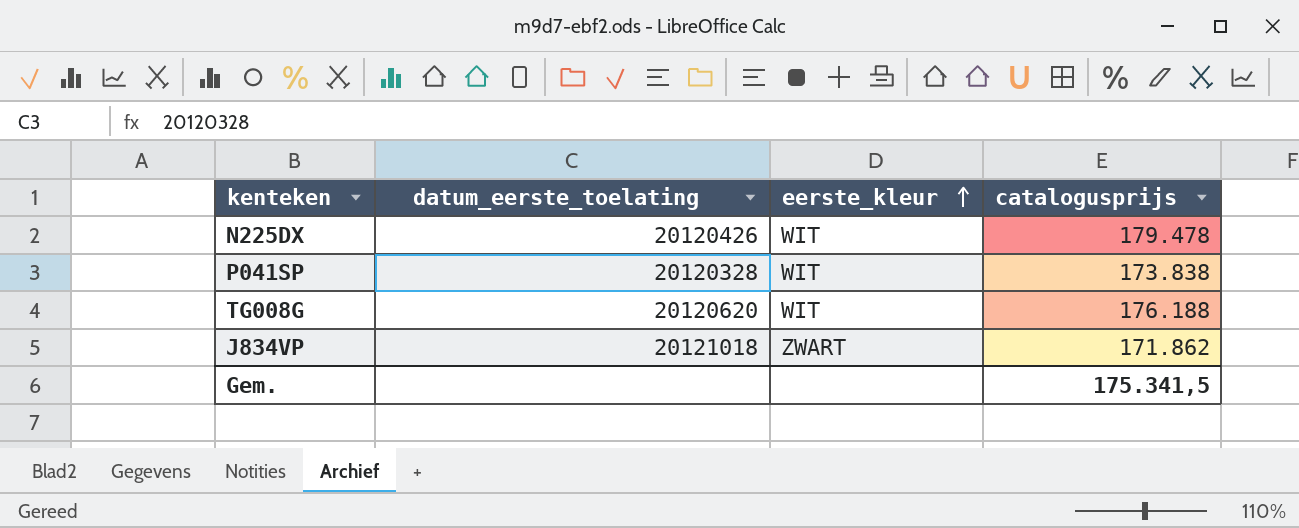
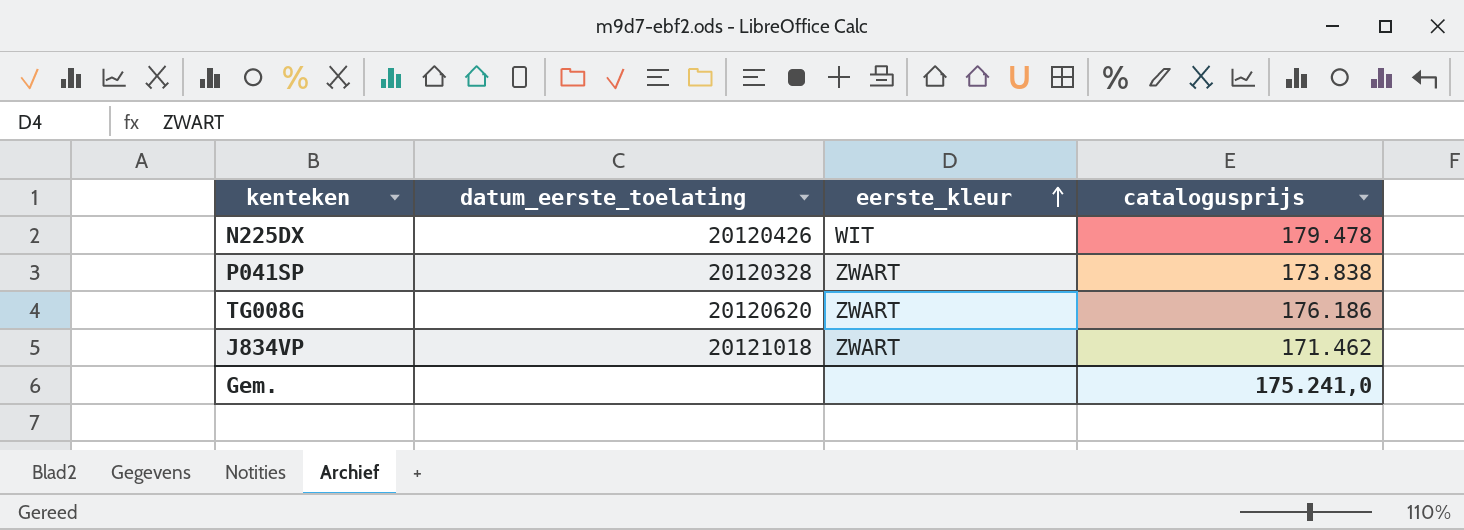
P041SP | eerste_kleur: WIT -> ZWART
TG008G | eerste_kleur: WIT -> ZWART
TG008G | catalogusprijs: 176.188 -> 176.186
J834VP | catalogusprijs: 171.862 -> 171.462
Gem. | catalogusprijs: 175.341,5 -> 175.241,0

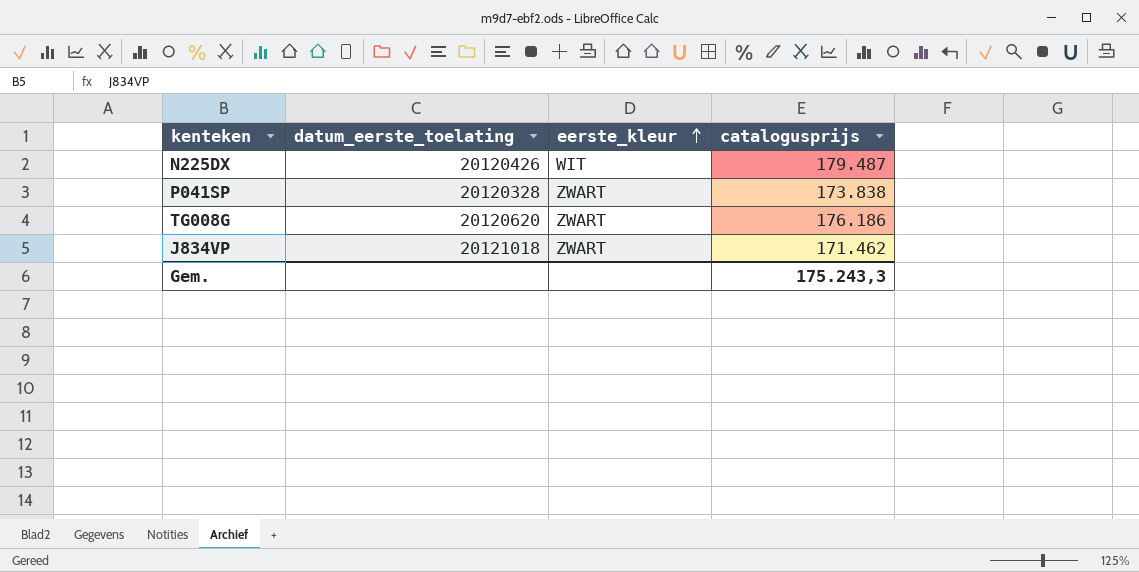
N225DX | catalogusprijs: 179.478 -> 179.487
Gem. | catalogusprijs: 175.241,0 -> 175.243,3

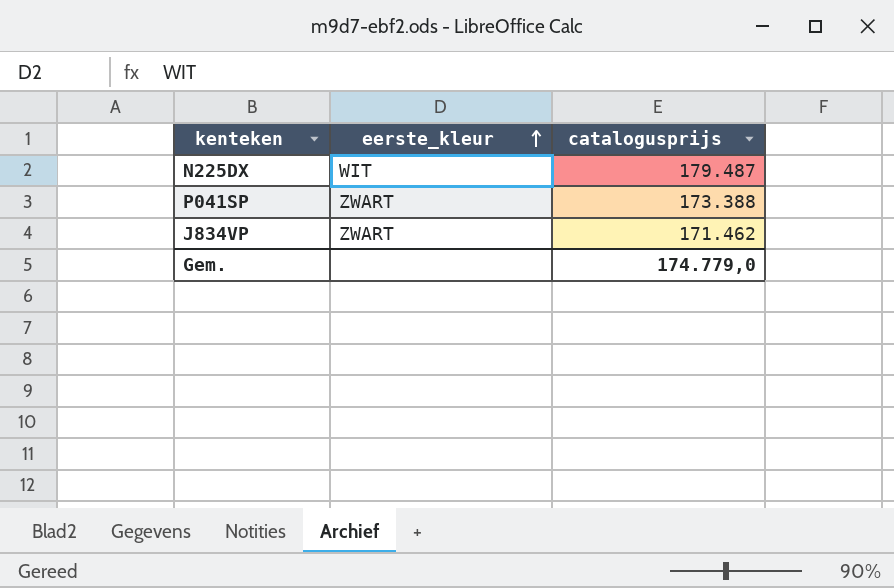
column datum_eerste_toelating | position: 2 -> none
row TG008G: 20120620 | ZWART | 176.186 -> none
P041SP | catalogusprijs: 173.838 -> 173.388
Gem. | catalogusprijs: 175.243,3 -> 174.779,0

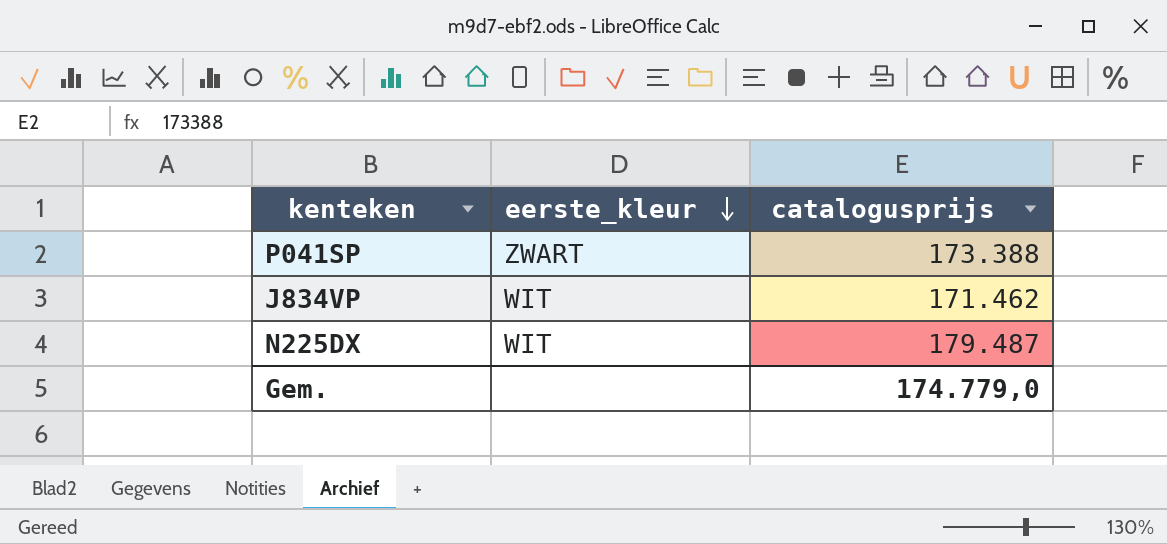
row order: eerste_kleur ascending -> eerste_kleur descending
J834VP | eerste_kleur: ZWART -> WIT

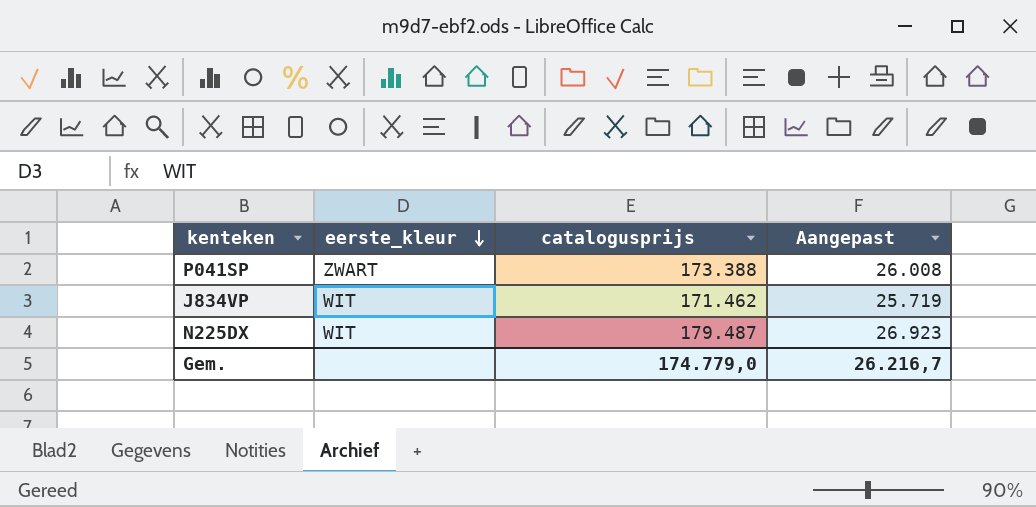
column Aangepast | formula: none -> [catalogusprijs] * 0,15

